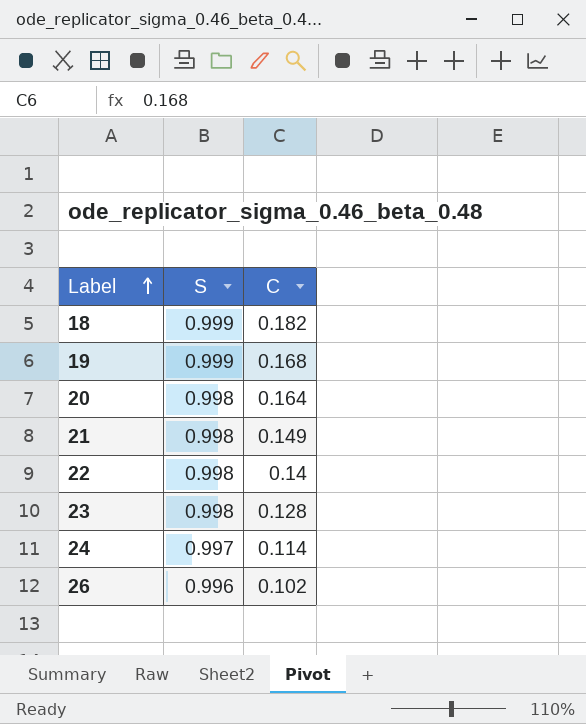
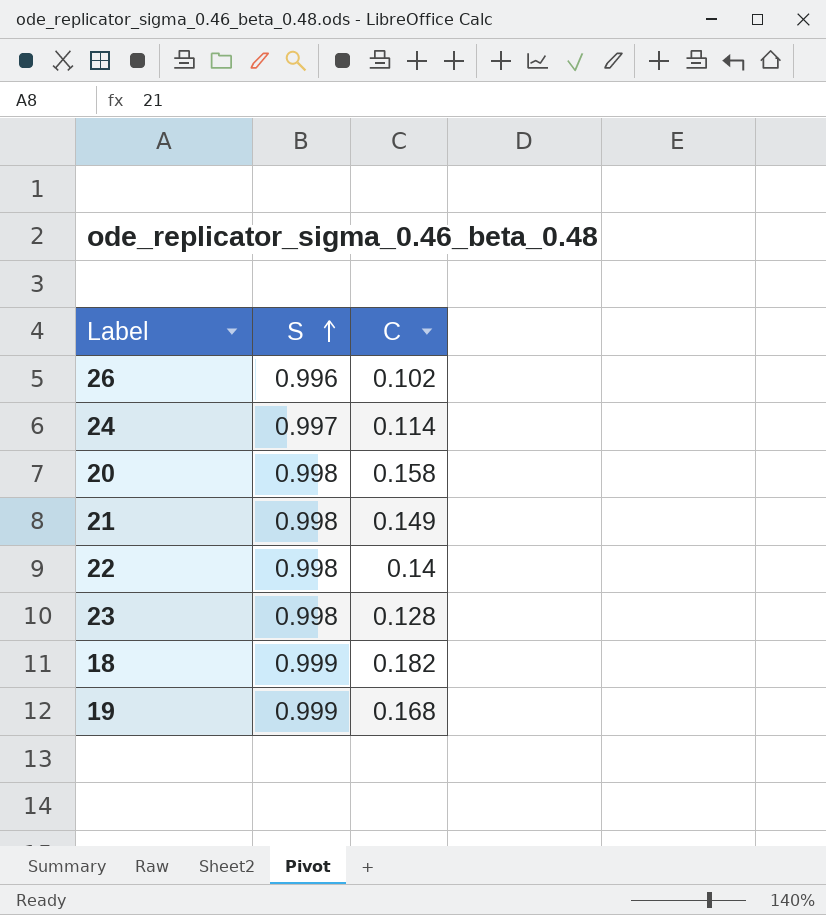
row order: Label ascending -> S ascending
20 | C: 0.164 -> 0.158

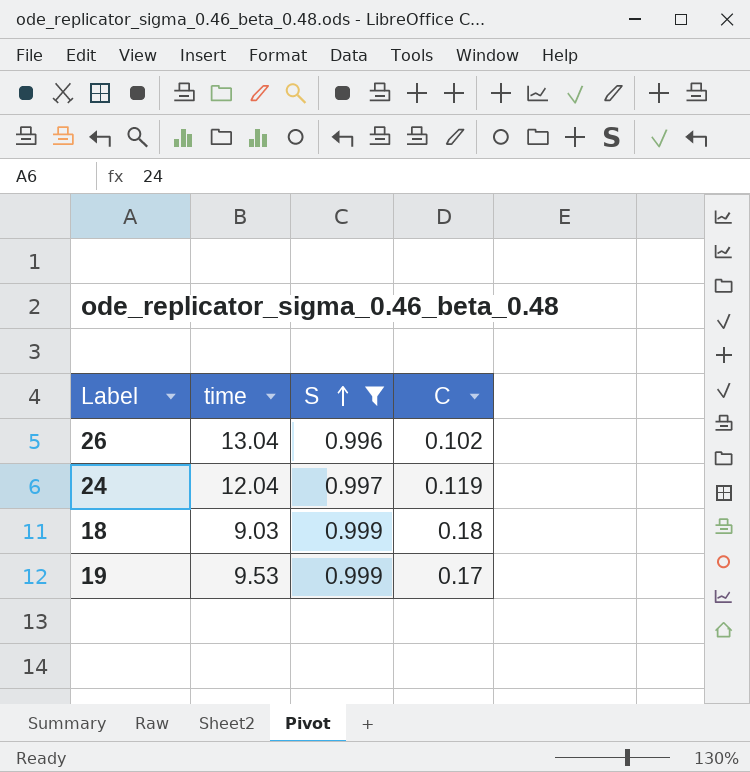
filter: none -> S != 0.998
column time | position: none -> 2
24 | C: 0.114 -> 0.119
18 | C: 0.182 -> 0.18
19 | C: 0.168 -> 0.17

